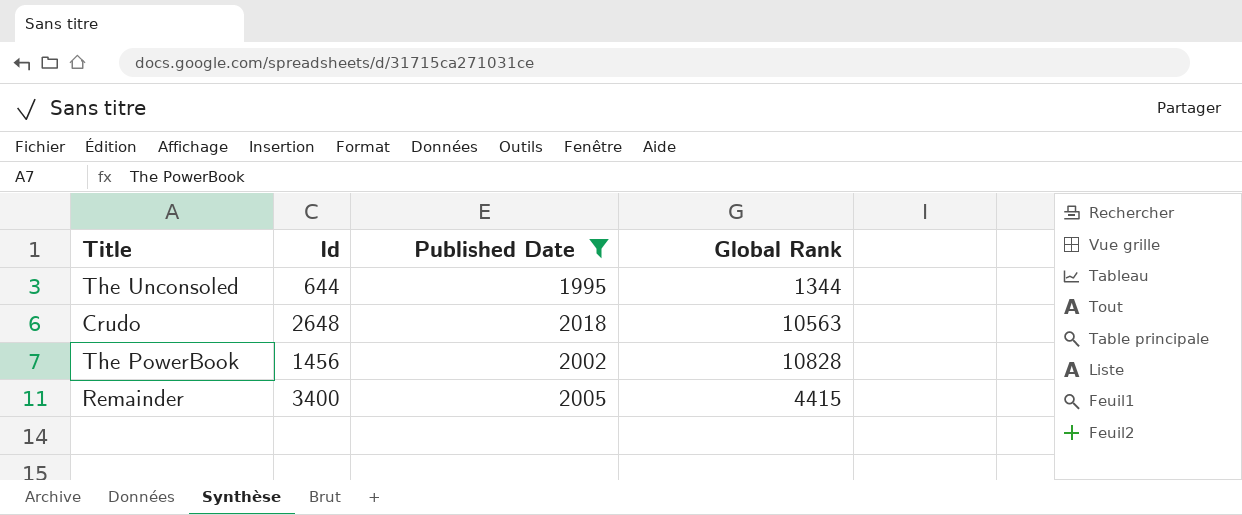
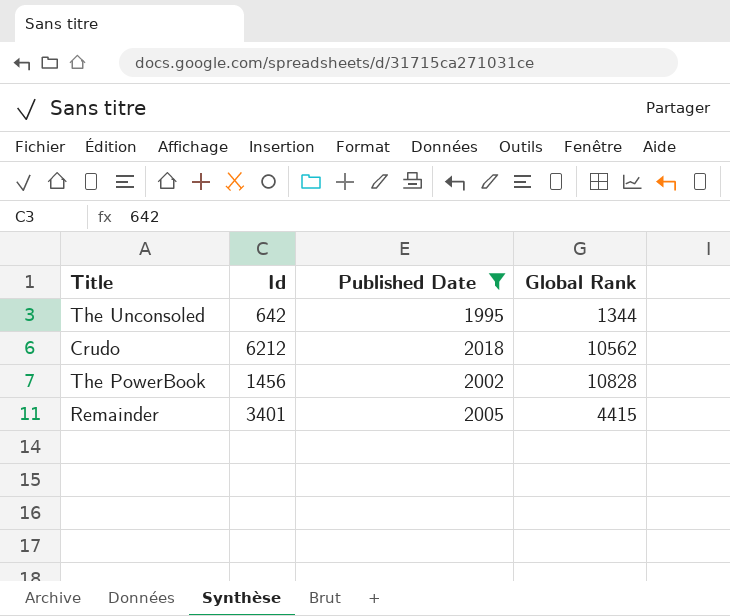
The Unconsoled | Id: 644 -> 642
Crudo | Id: 2648 -> 6212
Crudo | Global Rank: 10563 -> 10562
Remainder | Id: 3400 -> 3401

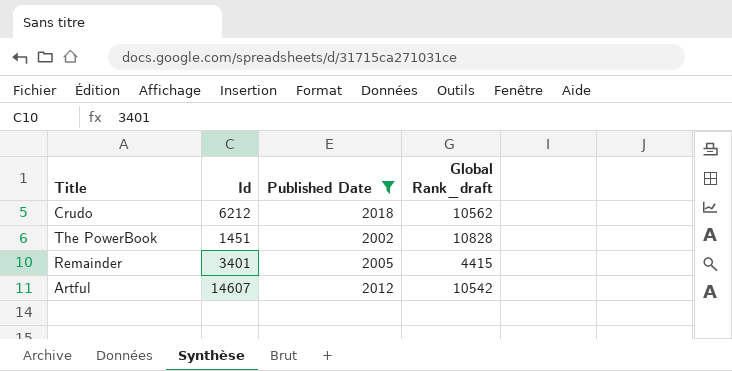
column name: Global Rank -> Global Rank_draft
row The Unconsoled: 642 | 1995 | 1344 -> none
The PowerBook | Id: 1456 -> 1451
row Artful: none -> 14607 | 2012 | 10542

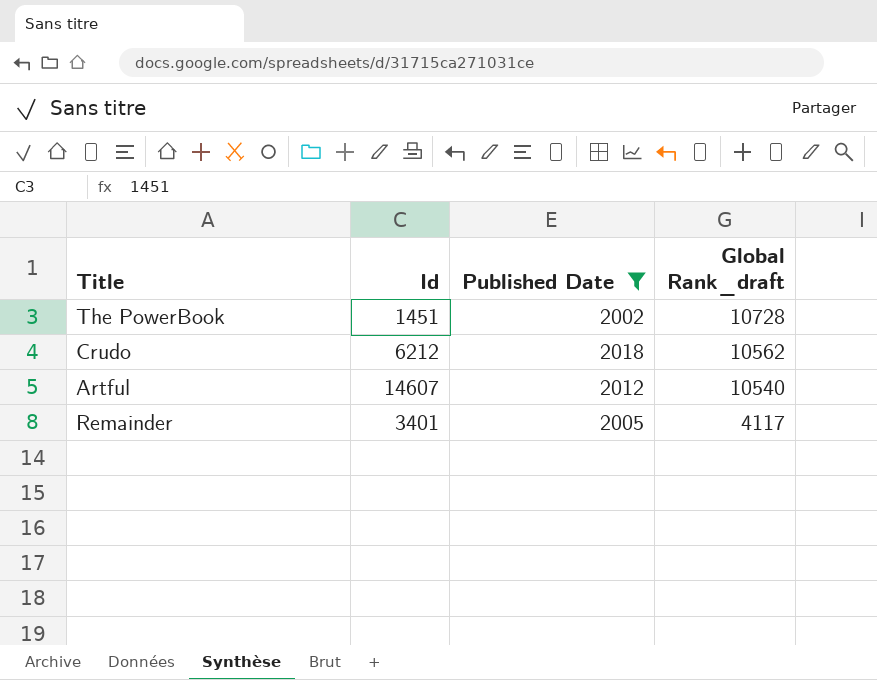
row order: none -> Global Rank_draft descending
The PowerBook | Global Rank_draft: 10828 -> 10728
Artful | Global Rank_draft: 10542 -> 10540
Remainder | Global Rank_draft: 4415 -> 4117

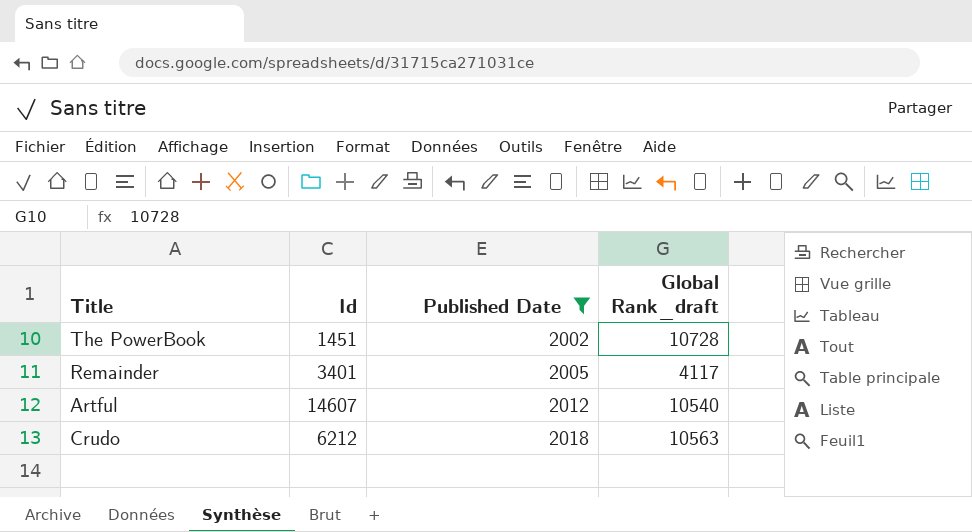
row order: Global Rank_draft descending -> Published Date ascending
Crudo | Global Rank_draft: 10562 -> 10563

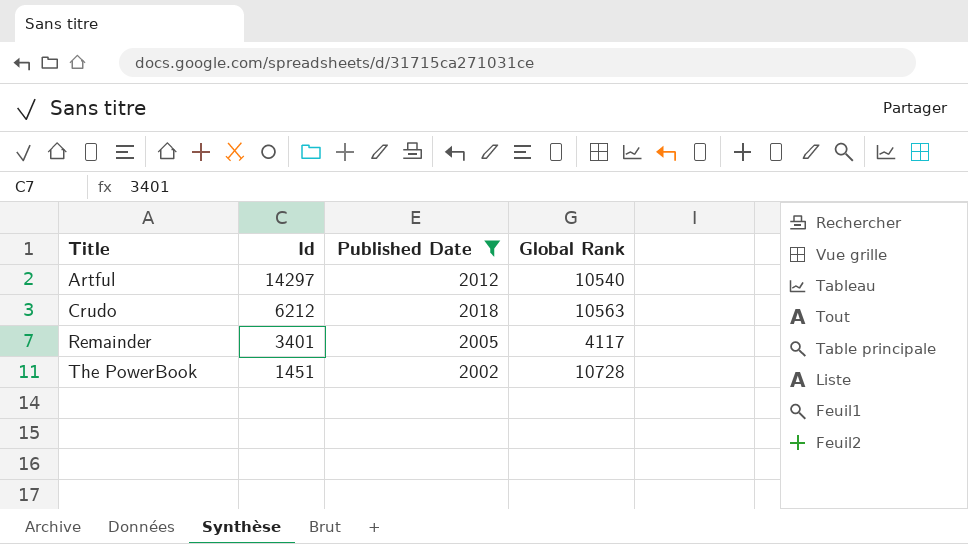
row order: Published Date ascending -> Title ascending
column name: Global Rank_draft -> Global Rank
Artful | Id: 14607 -> 14297

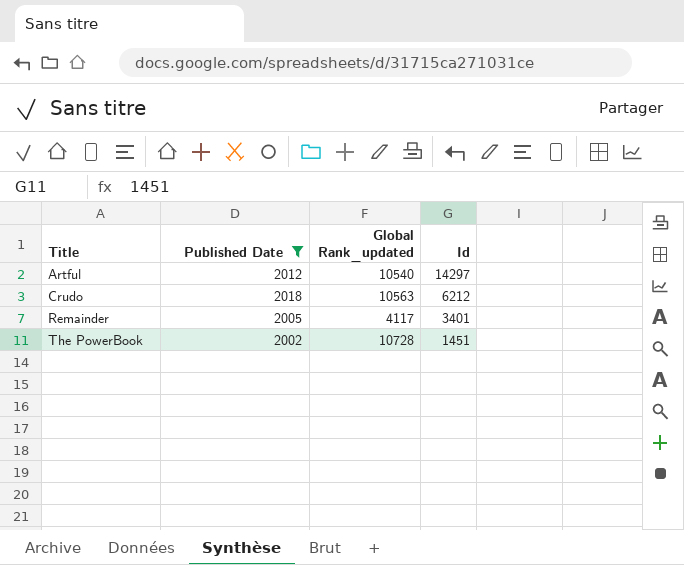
column name: Global Rank -> Global Rank_updated
column Id | position: 2 -> 4

